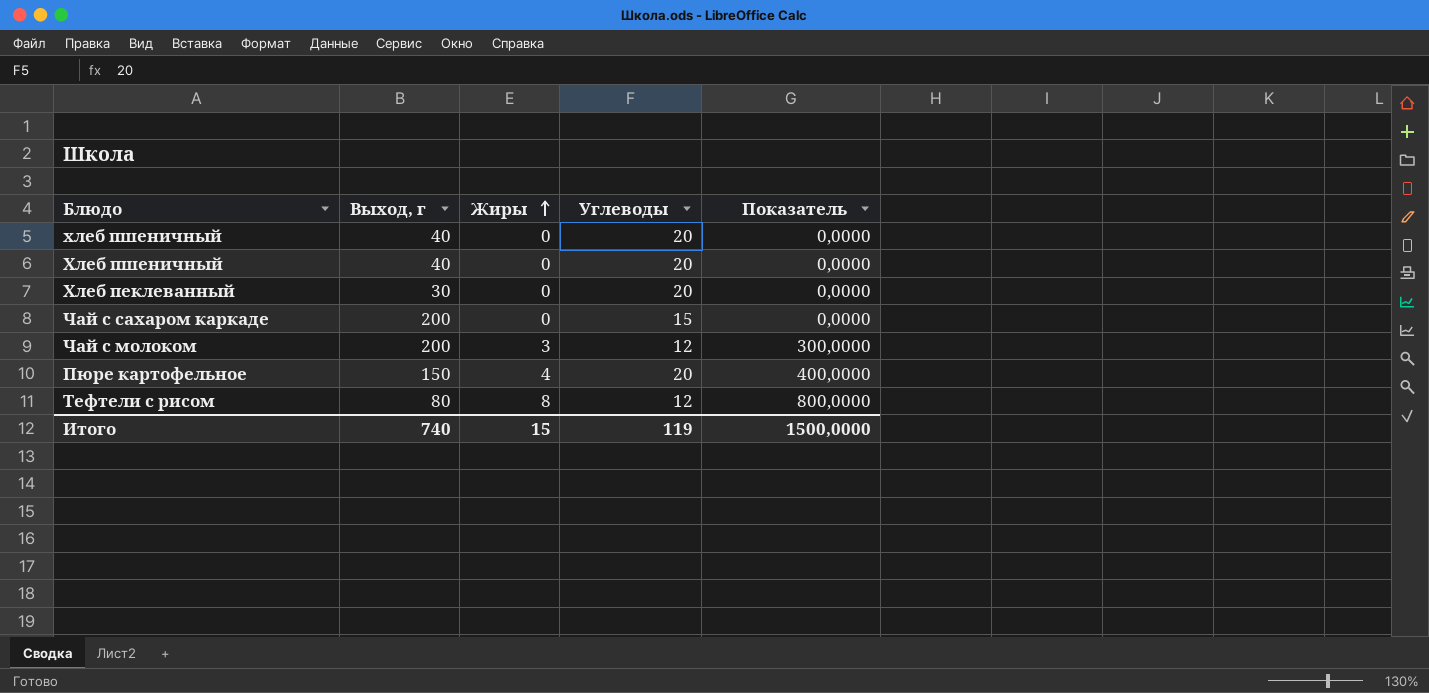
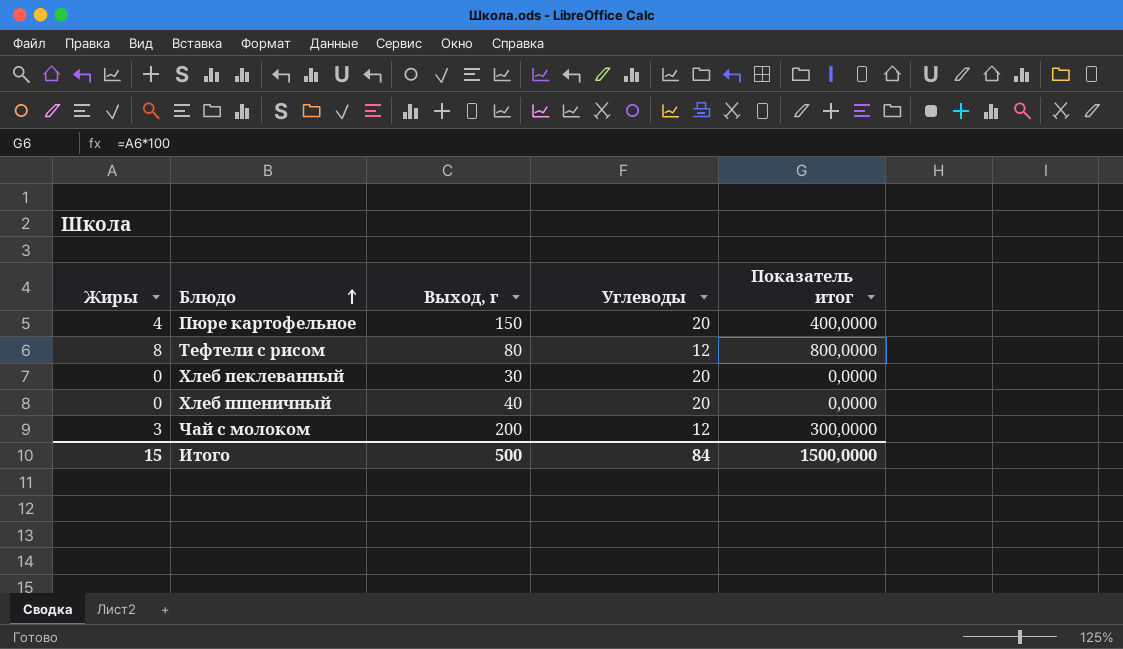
row order: Жиры ascending -> Блюдо ascending
column Жиры | position: 3 -> 1
column name: Показатель -> Показатель итог
row хлеб пшеничный: 40 | 0 | 20 | 0,0000 -> none
row Чай с сахаром каркаде: 200 | 0 | 15 | 0,0000 -> none
Итого | Выход, г: 740 -> 500
Итого | Углеводы: 119 -> 84

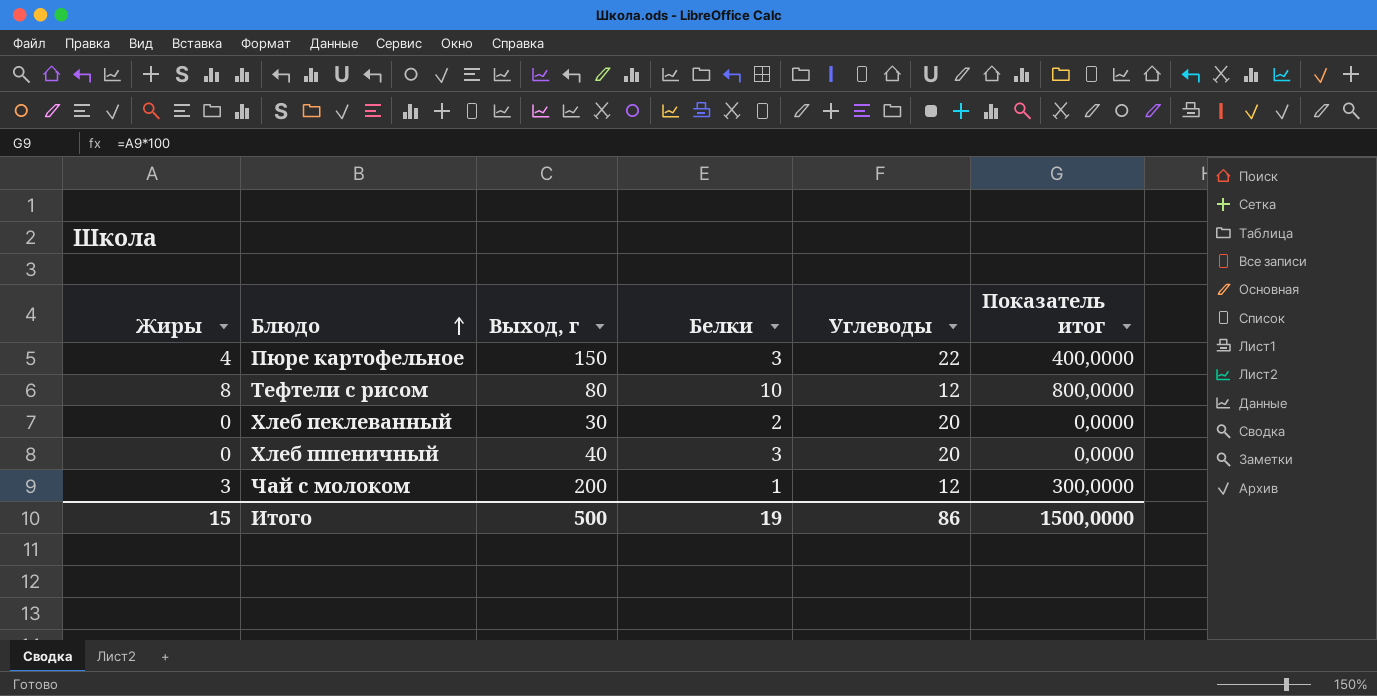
column Белки | position: none -> 4
Пюре картофельное | Углеводы: 20 -> 22
Итого | Углеводы: 84 -> 86

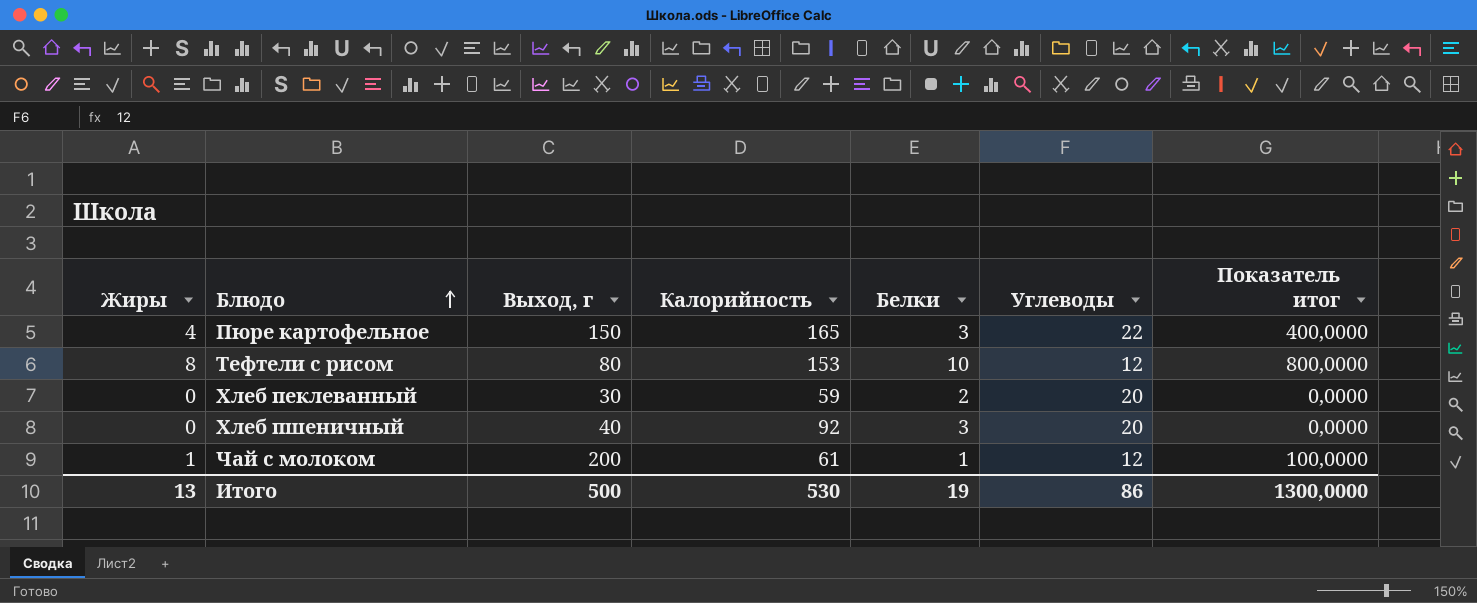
column Калорийность | position: none -> 4
Чай с молоком | Жиры: 3 -> 1
Чай с молоком | Показатель итог: 300,0000 -> 100,0000
Итого | Жиры: 15 -> 13
Итого | Показатель итог: 1500,0000 -> 1300,0000

